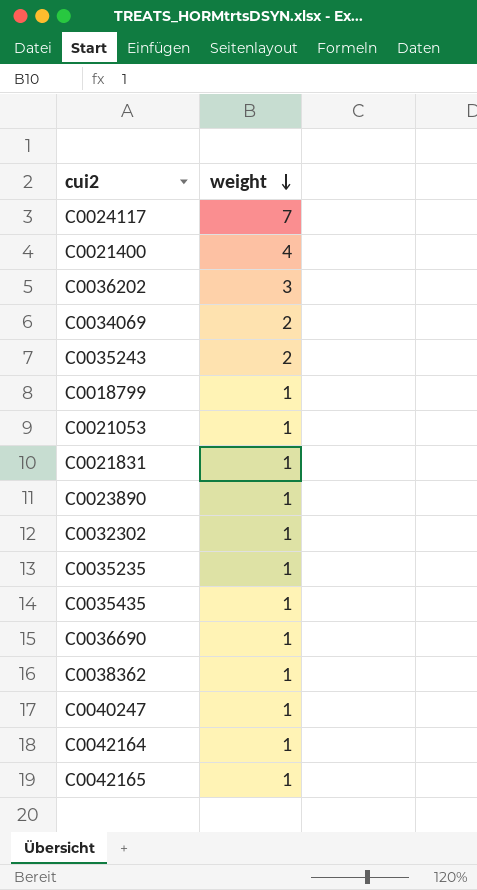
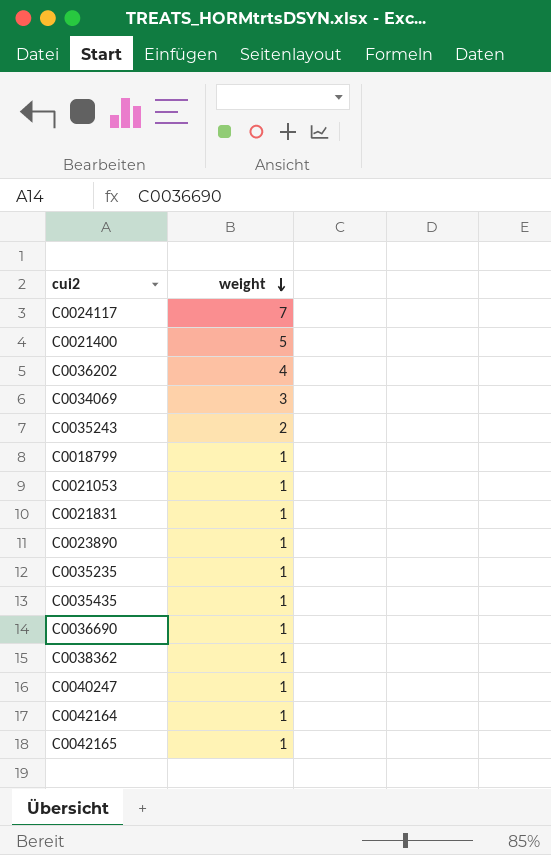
row C0032302: 1 -> none
C0021400 | weight: 4 -> 5
C0036202 | weight: 3 -> 4
C0034069 | weight: 2 -> 3

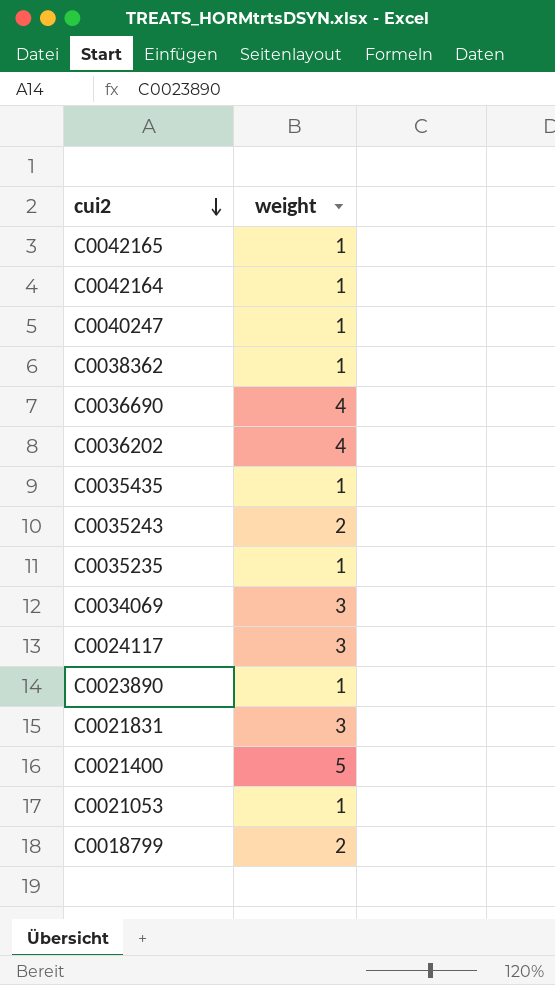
row order: weight descending -> cui2 descending
C0036690 | weight: 1 -> 4
C0024117 | weight: 7 -> 3
C0021831 | weight: 1 -> 3
C0018799 | weight: 1 -> 2

